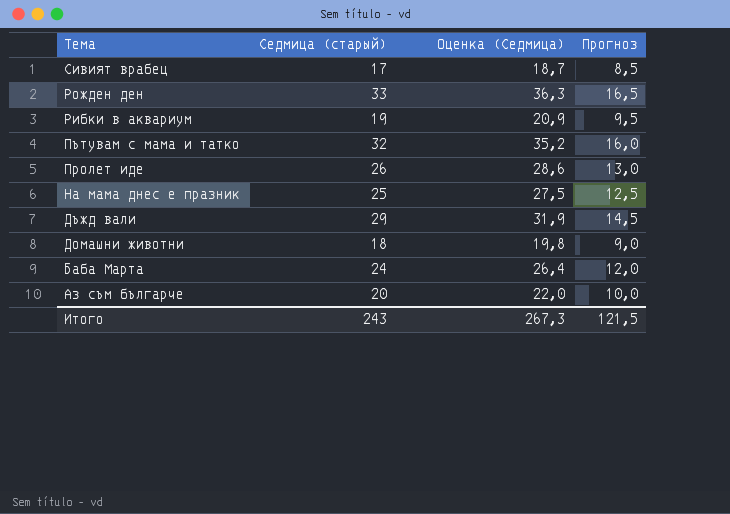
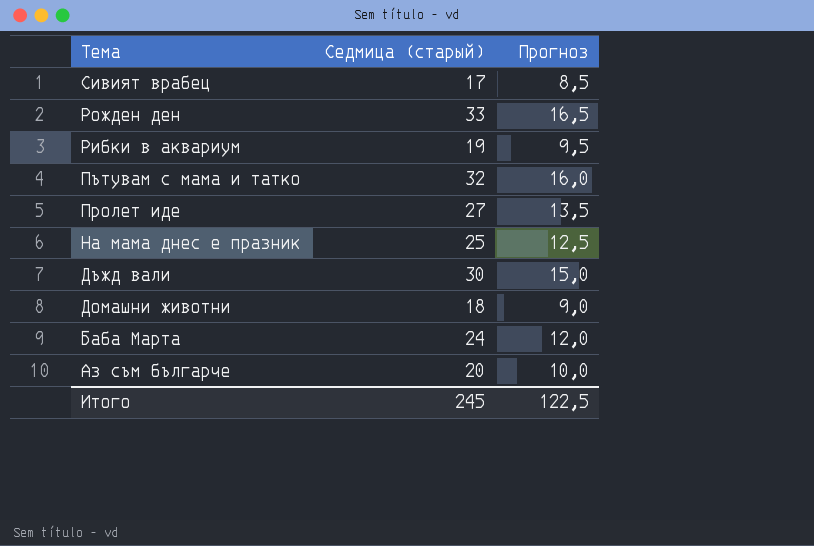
column Оценка (Седмица) | formula: [Седмица (старый)] * 1,1 -> none
Пролет иде | Седмица (старый): 26 -> 27
Пролет иде | Прогноз: 13,0 -> 13,5
Дъжд вали | Седмица (старый): 29 -> 30
Дъжд вали | Прогноз: 14,5 -> 15,0
Итого | Седмица (старый): 243 -> 245
Итого | Прогноз: 121,5 -> 122,5

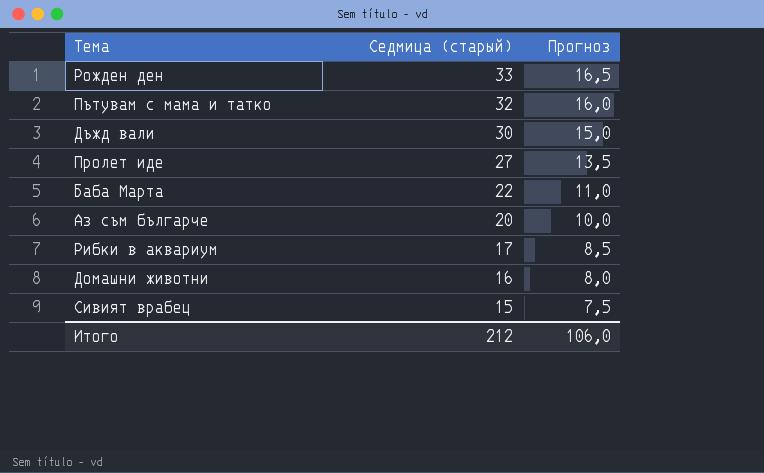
row order: Тема descending -> Седмица (старый) descending
row На мама днес е празник: 25 | 12,5 -> none
Баба Марта | Седмица (старый): 24 -> 22
Баба Марта | Прогноз: 12,0 -> 11,0
Рибки в аквариум | Седмица (старый): 19 -> 17
Рибки в аквариум | Прогноз: 9,5 -> 8,5
Домашни животни | Седмица (старый): 18 -> 16
Домашни животни | Прогноз: 9,0 -> 8,0
Сивият врабец | Седмица (старый): 17 -> 15
Сивият врабец | Прогноз: 8,5 -> 7,5
Итого | Седмица (старый): 245 -> 212
Итого | Прогноз: 122,5 -> 106,0

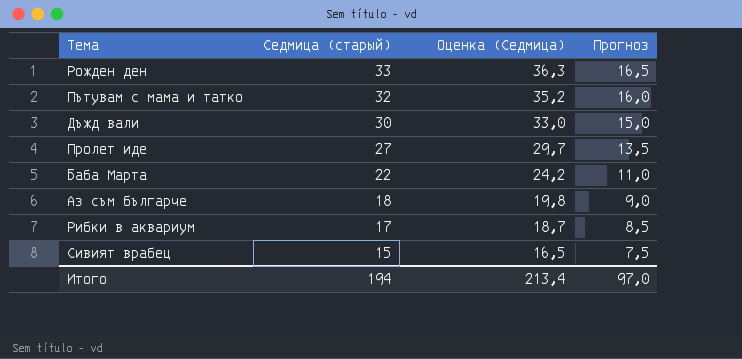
column Оценка (Седмица) | formula: none -> [Седмица (старый)] * 1,1
row Домашни животни: 16 | 8,0 -> none
Аз съм българче | Седмица (старый): 20 -> 18
Аз съм българче | Прогноз: 10,0 -> 9,0
Итого | Седмица (старый): 212 -> 194
Итого | Прогноз: 106,0 -> 97,0

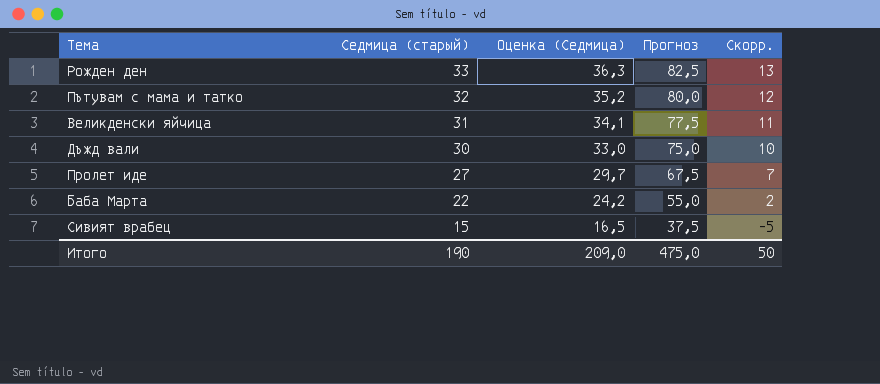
column Прогноз | formula: [Седмица (старый)] * 0,5 -> [Седмица (старый)] * 2,5
column Скорр. | formula: none -> [Седмица (старый)] - 20
row Аз съм българче: 18 | 19,8 | 9,0 -> none
row Рибки в аквариум: 17 | 18,7 | 8,5 -> none
row Великденски яйчица: none -> 31 | 34,1 | 77,5 | 11
Итого | Седмица (старый): 194 -> 190
Итого | Оценка (Седмица): 213,4 -> 209,0
Итого | Прогноз: 97,0 -> 475,0

